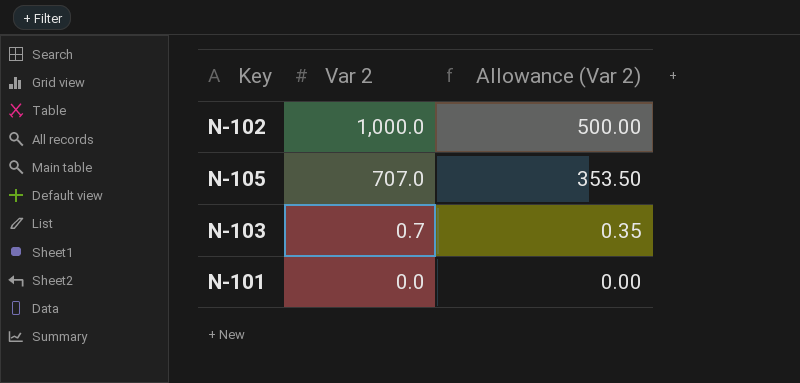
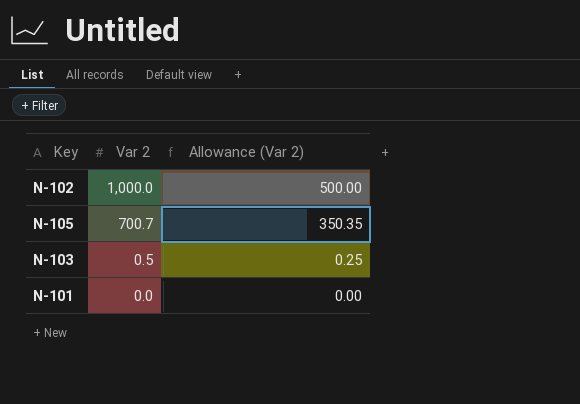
N-105 | Var 2: 707.0 -> 700.7
N-105 | Allowance (Var 2): 353.50 -> 350.35
N-103 | Var 2: 0.7 -> 0.5
N-103 | Allowance (Var 2): 0.35 -> 0.25

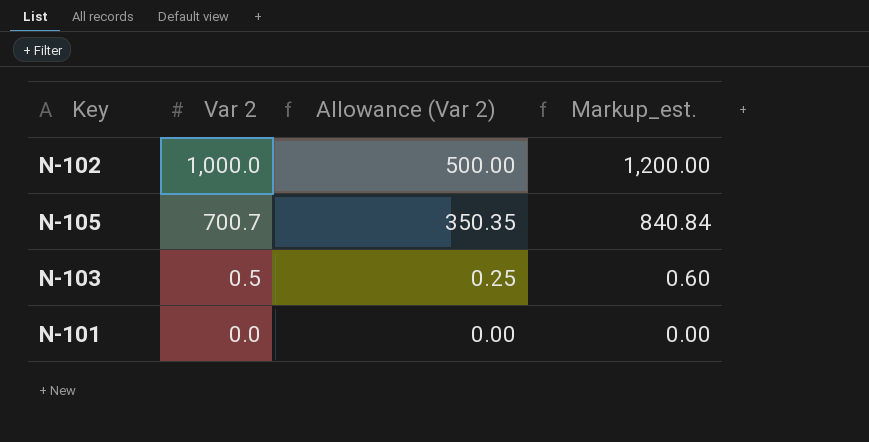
column Markup_est. | formula: none -> [Var 2] * 1.2

